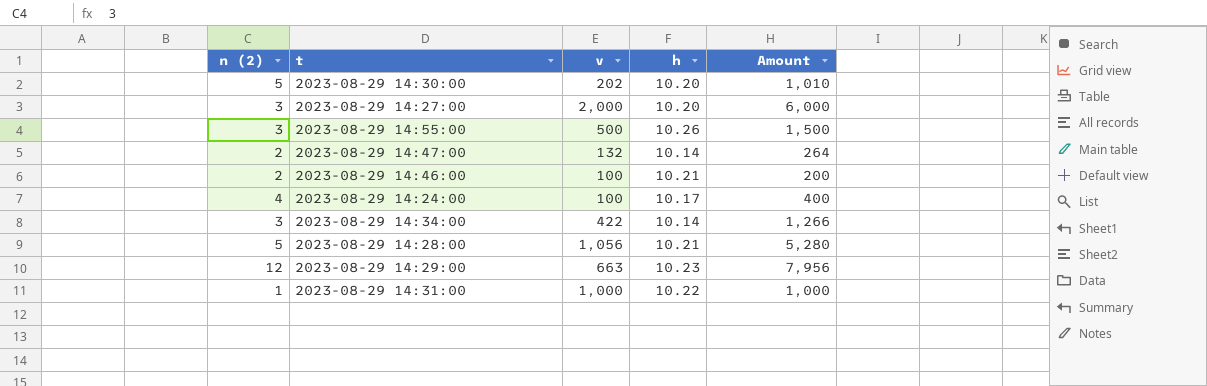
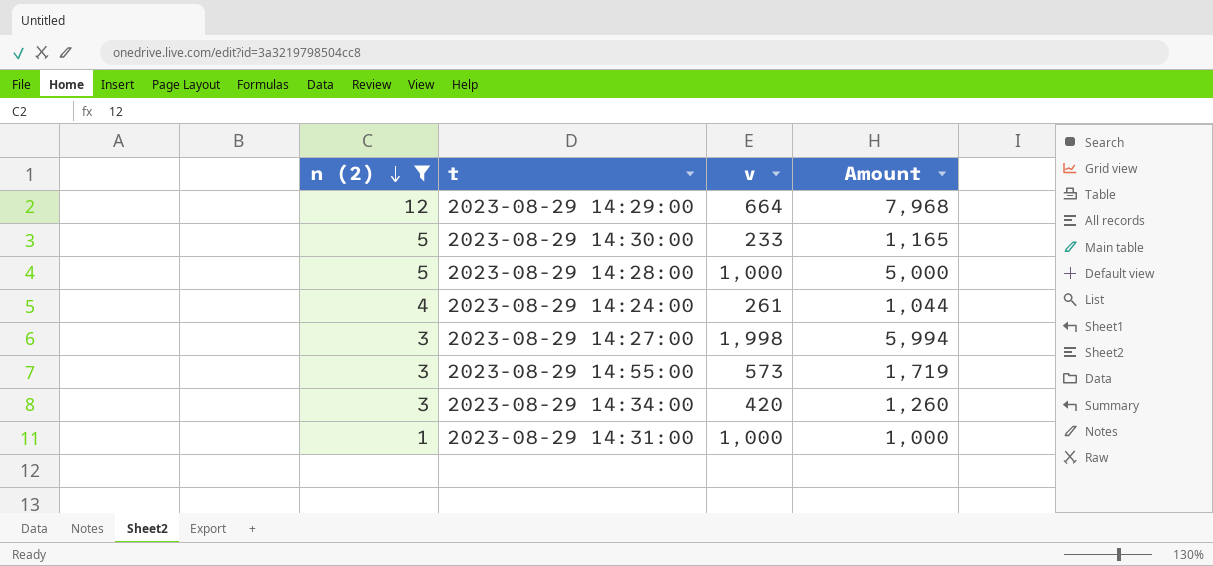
filter: none -> n (2) != 2
row order: none -> n (2) descending
column h | position: 4 -> none
2023-08-29 14:29:00 | v: 663 -> 664
2023-08-29 14:29:00 | Amount: 7,956 -> 7,968
2023-08-29 14:30:00 | v: 202 -> 233
2023-08-29 14:30:00 | Amount: 1,010 -> 1,165
2023-08-29 14:28:00 | v: 1,056 -> 1,000
2023-08-29 14:28:00 | Amount: 5,280 -> 5,000
2023-08-29 14:24:00 | v: 100 -> 261
2023-08-29 14:24:00 | Amount: 400 -> 1,044
2023-08-29 14:27:00 | v: 2,000 -> 1,998
2023-08-29 14:27:00 | Amount: 6,000 -> 5,994
2023-08-29 14:55:00 | v: 500 -> 573
2023-08-29 14:55:00 | Amount: 1,500 -> 1,719
2023-08-29 14:34:00 | v: 422 -> 420
2023-08-29 14:34:00 | Amount: 1,266 -> 1,260

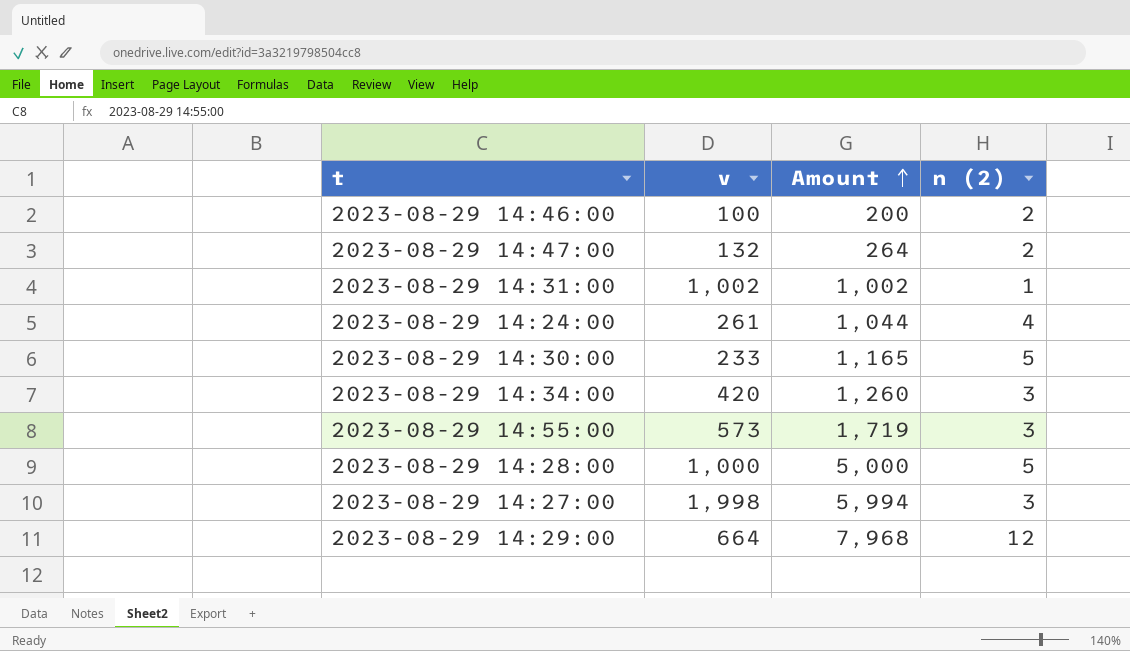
filter: n (2) != 2 -> none
row order: n (2) descending -> Amount ascending
column n (2) | position: 1 -> 4
2023-08-29 14:31:00 | v: 1,000 -> 1,002
2023-08-29 14:31:00 | Amount: 1,000 -> 1,002

